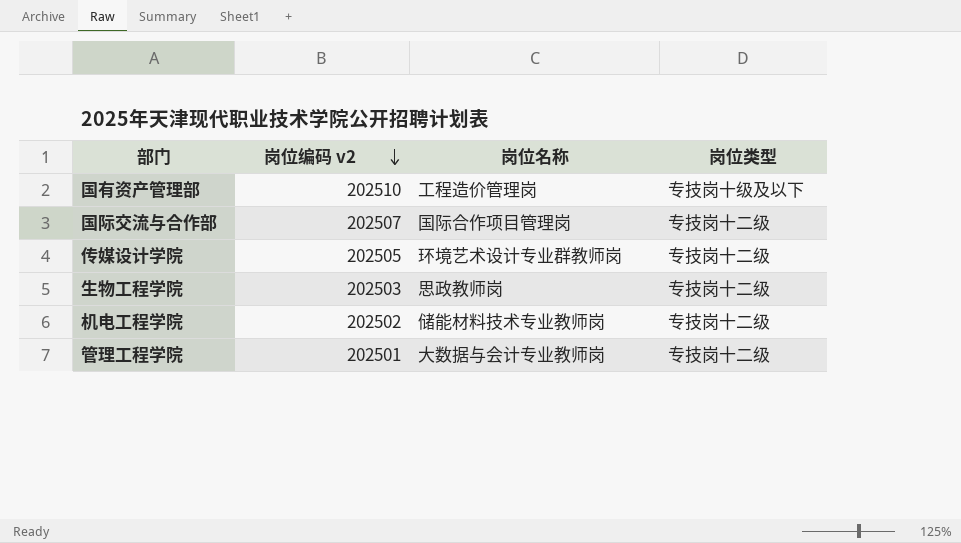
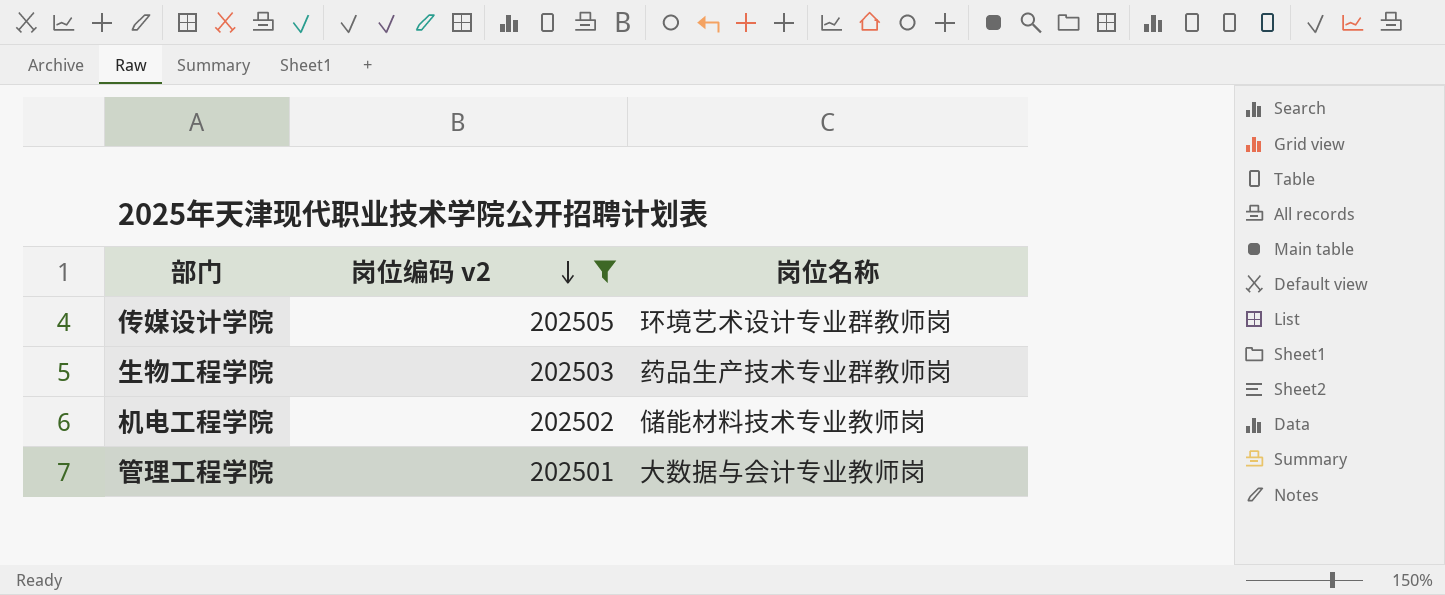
filter: none -> 岗位编码 v2 <= 202505
column 岗位类型 | position: 4 -> none
生物工程学院 | 岗位名称: 思政教师岗 -> 药品生产技术专业群教师岗

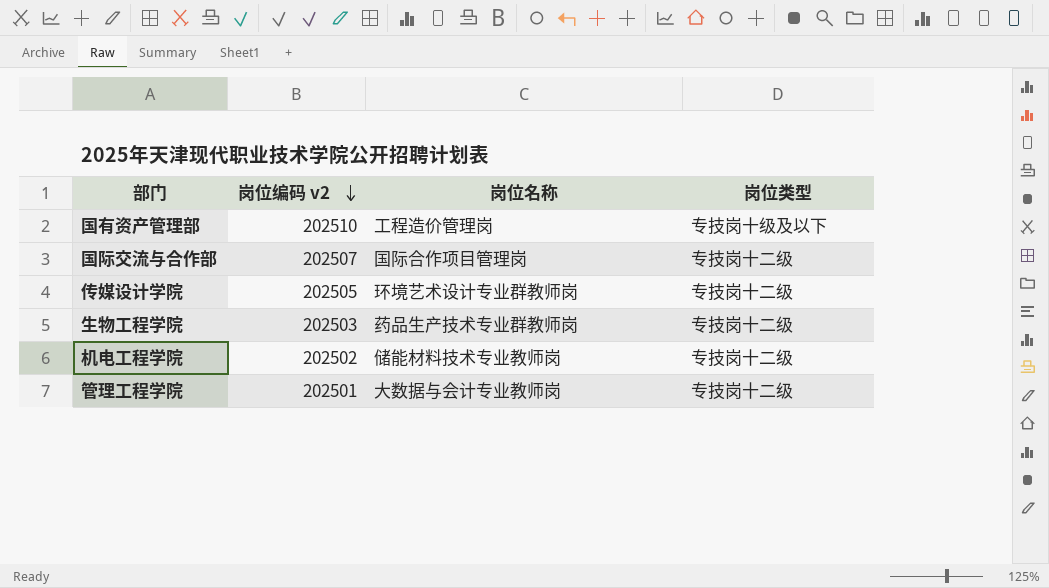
filter: 岗位编码 v2 <= 202505 -> none
column 岗位类型 | position: none -> 4

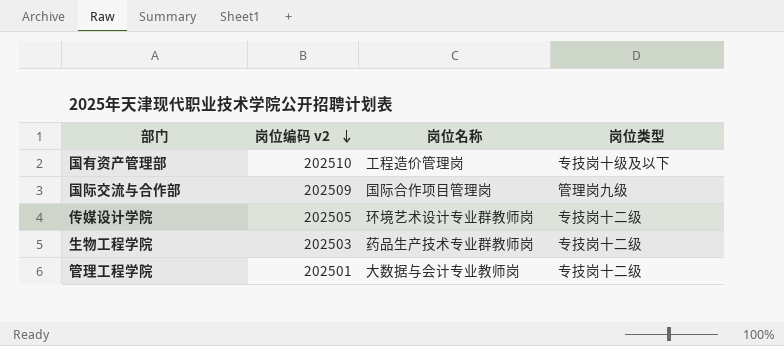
row 机电工程学院: 202502 | 储能材料技术专业教师岗 | 专技岗十二级 -> none
国际交流与合作部 | 岗位编码 v2: 202507 -> 202509
国际交流与合作部 | 岗位类型: 专技岗十二级 -> 管理岗九级

